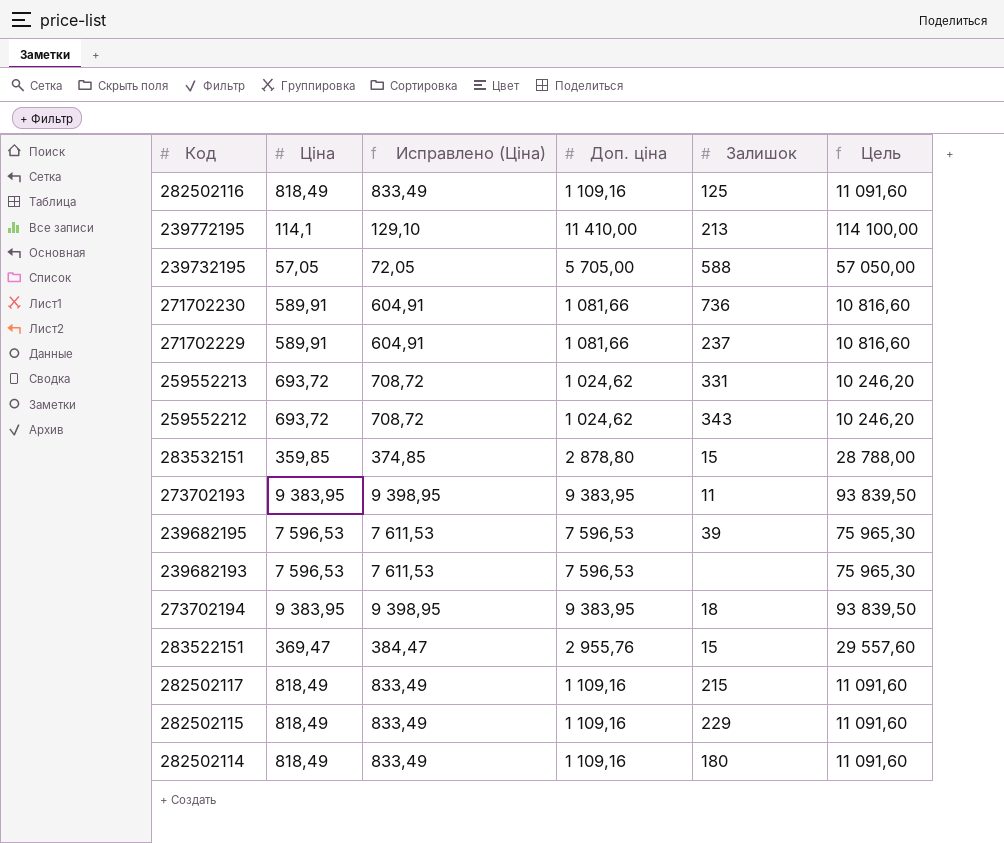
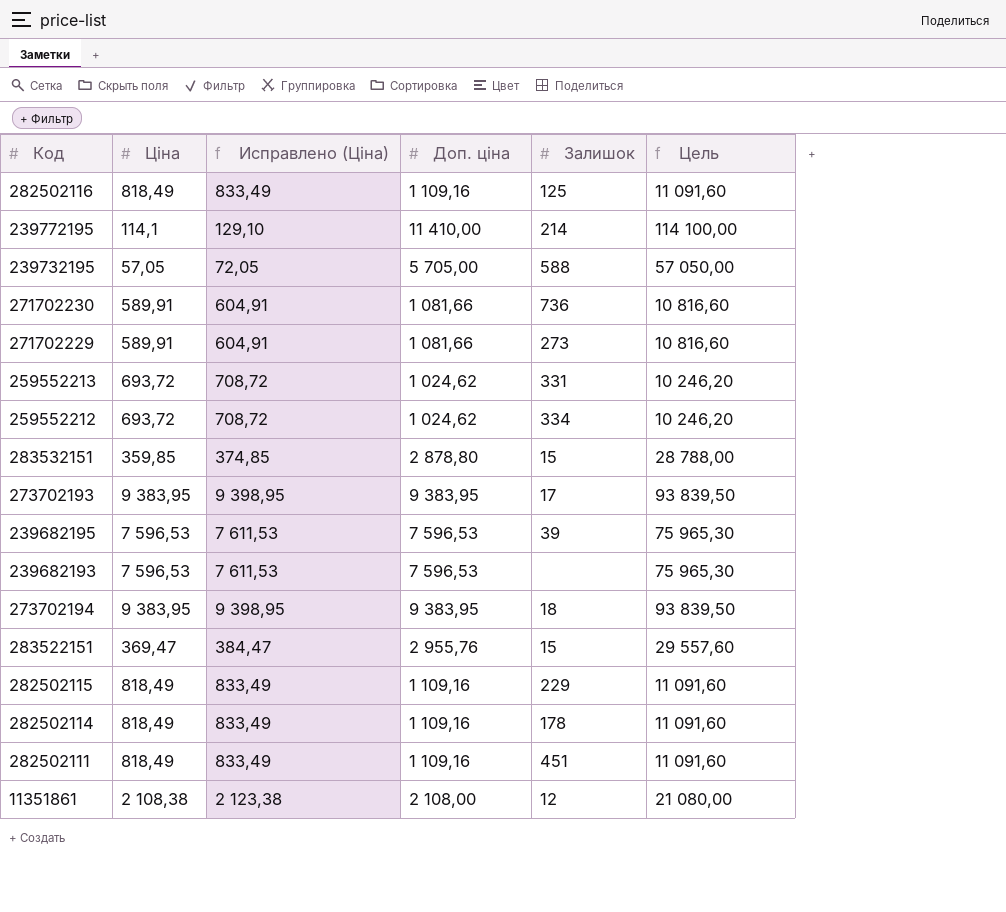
row 282502117: 818,49 | 833,49 | 1 109,16 | 215 | 11 091,60 -> none
239772195 | Залишок: 213 -> 214
271702229 | Залишок: 237 -> 273
259552212 | Залишок: 343 -> 334
273702193 | Залишок: 11 -> 17
282502114 | Залишок: 180 -> 178
row 282502111: none -> 818,49 | 833,49 | 1 109,16 | 451 | 11 091,60
row 11351861: none -> 2 108,38 | 2 123,38 | 2 108,00 | 12 | 21 080,00

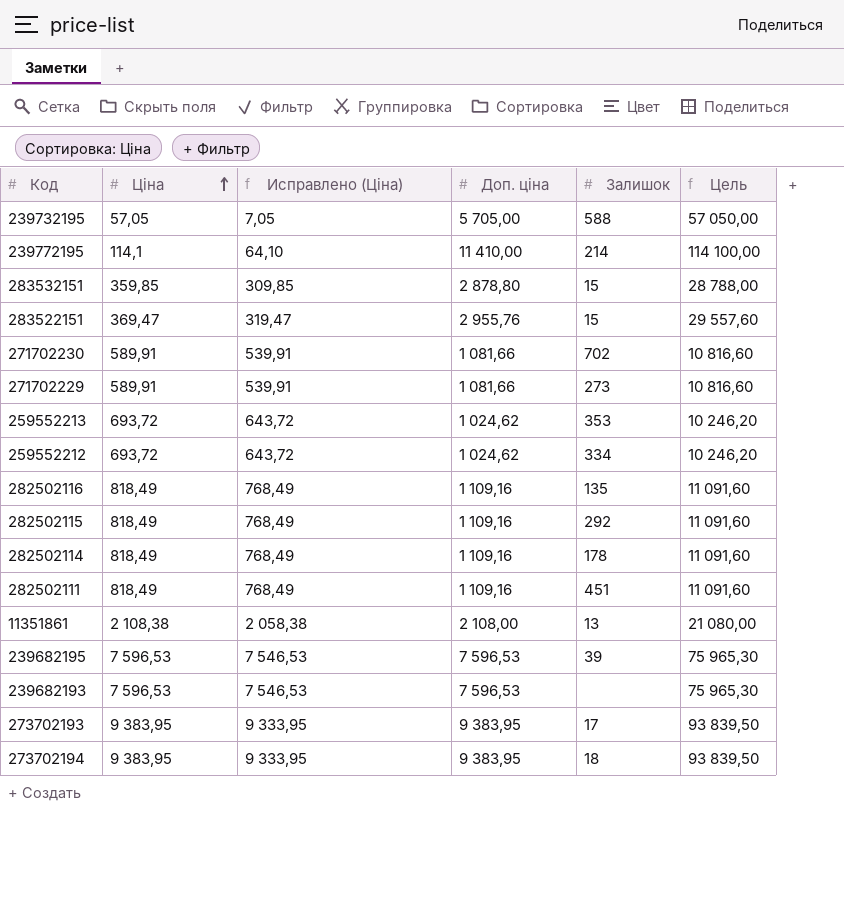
row order: none -> Ціна ascending
column Исправлено (Ціна) | formula: [Ціна] + 15 -> [Ціна] - 50
271702230 | Залишок: 736 -> 702
259552213 | Залишок: 331 -> 353
282502116 | Залишок: 125 -> 135
282502115 | Залишок: 229 -> 292
11351861 | Залишок: 12 -> 13

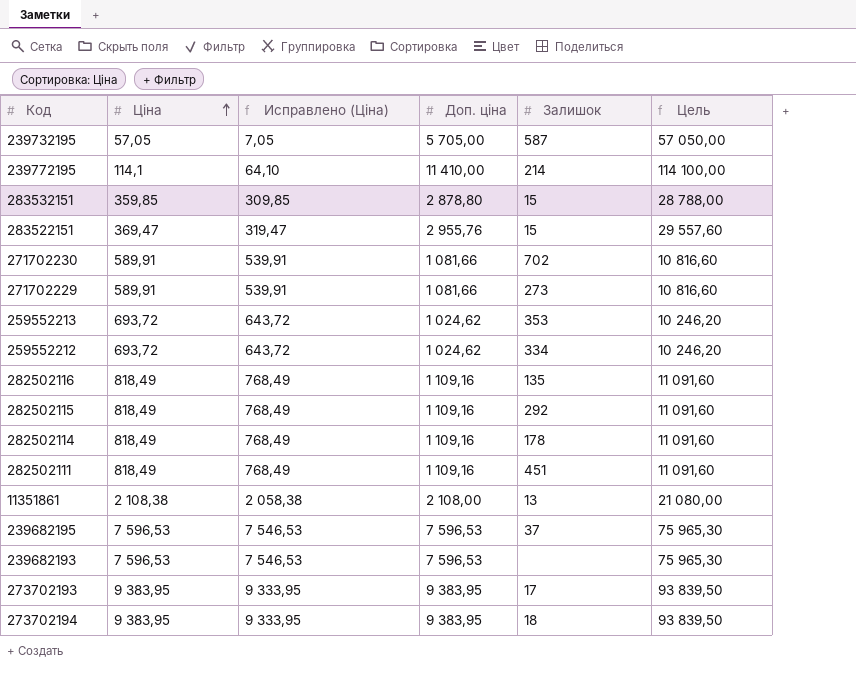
239732195 | Залишок: 588 -> 587
239682195 | Залишок: 39 -> 37

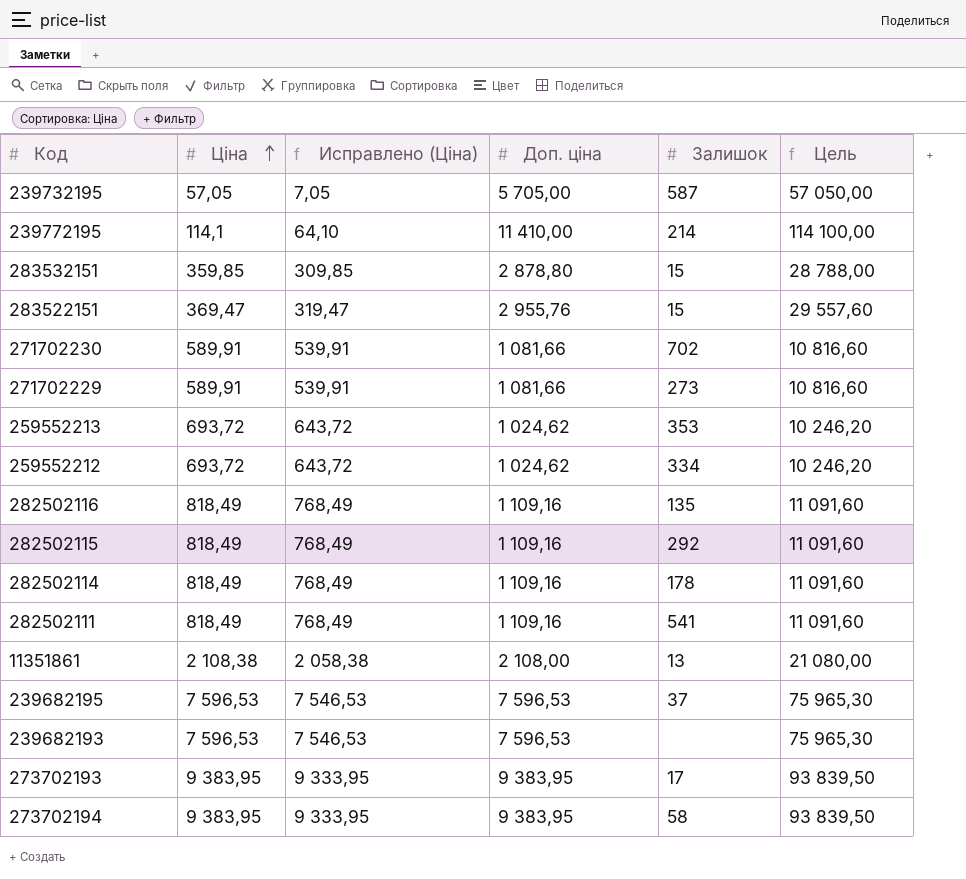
282502111 | Залишок: 451 -> 541
273702194 | Залишок: 18 -> 58

